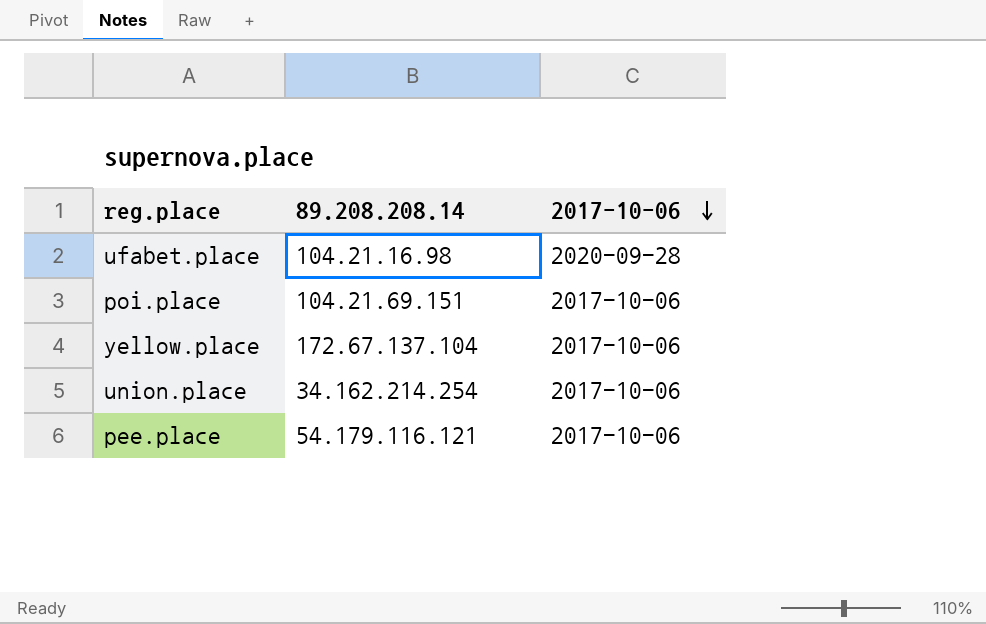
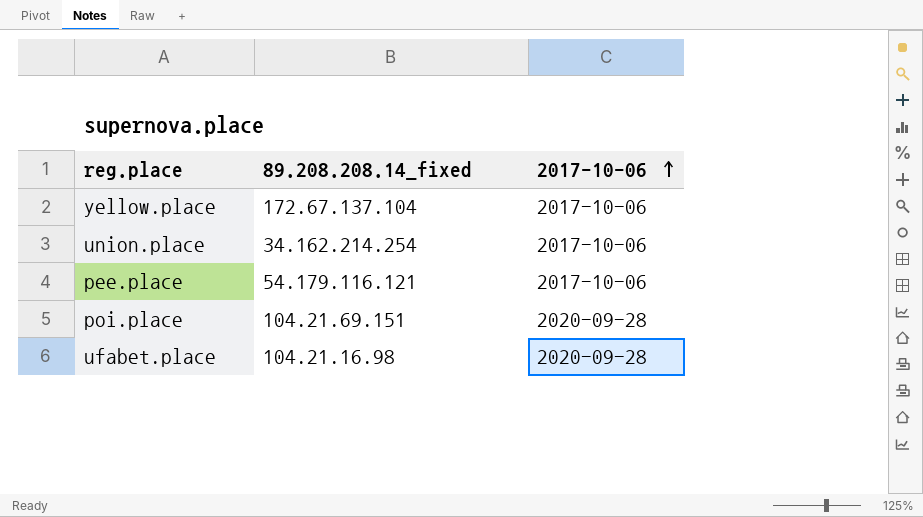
row order: 2017-10-06 descending -> 2017-10-06 ascending
column name: 89.208.208.14 -> 89.208.208.14_fixed
poi.place | 2017-10-06: 2017-10-06 -> 2020-09-28

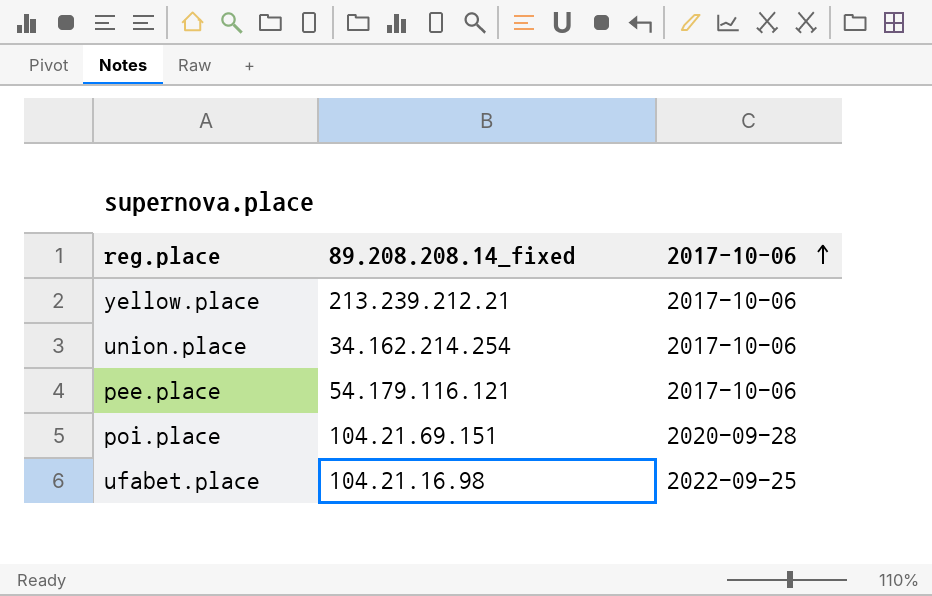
yellow.place | 89.208.208.14_fixed: 172.67.137.104 -> 213.239.212.21
ufabet.place | 2017-10-06: 2020-09-28 -> 2022-09-25

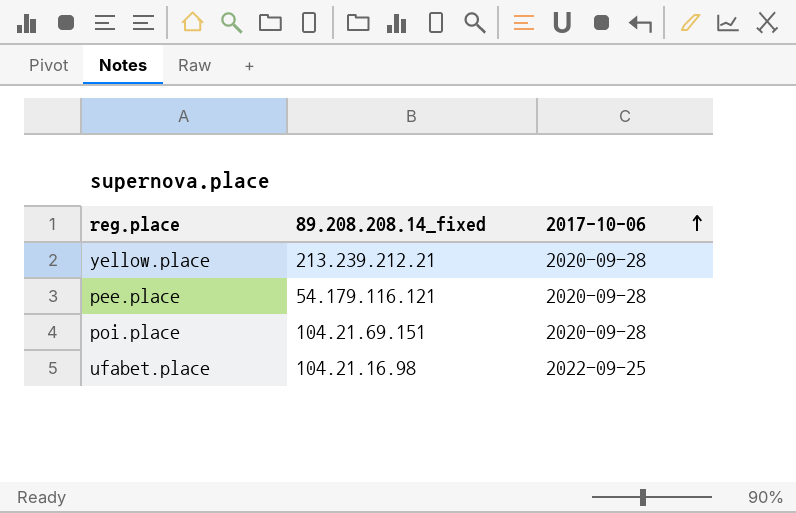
row union.place: 34.162.214.254 | 2017-10-06 -> none
yellow.place | 2017-10-06: 2017-10-06 -> 2020-09-28
pee.place | 2017-10-06: 2017-10-06 -> 2020-09-28

